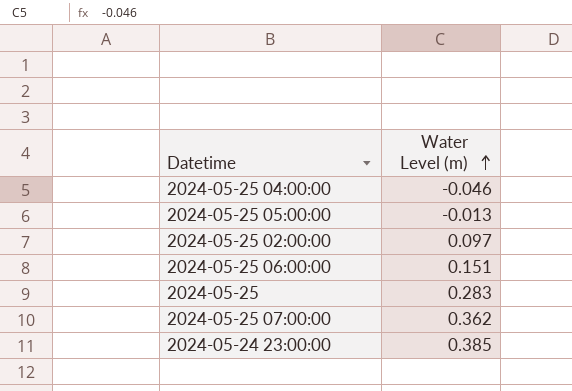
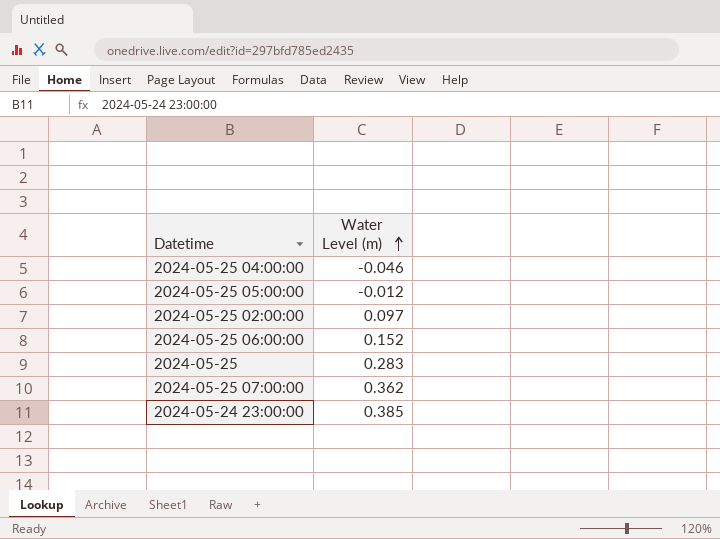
2024-05-25 05:00:00 | Water Level (m): -0.013 -> -0.012
2024-05-25 06:00:00 | Water Level (m): 0.151 -> 0.152

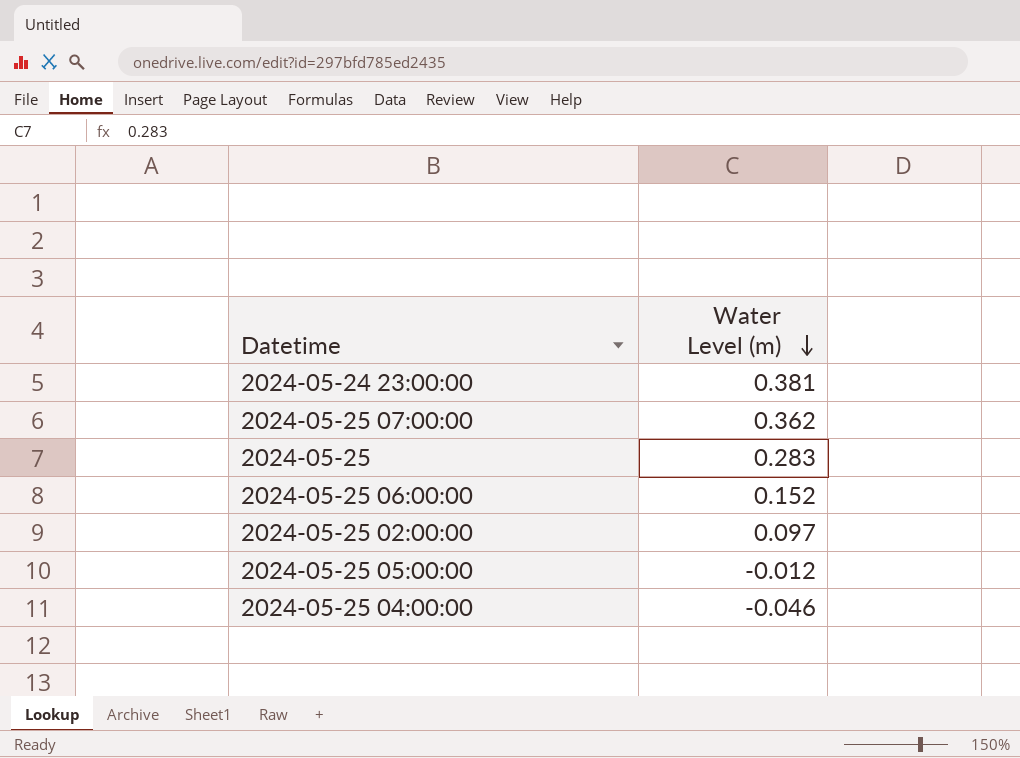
row order: Water Level (m) ascending -> Water Level (m) descending
2024-05-24 23:00:00 | Water Level (m): 0.385 -> 0.381

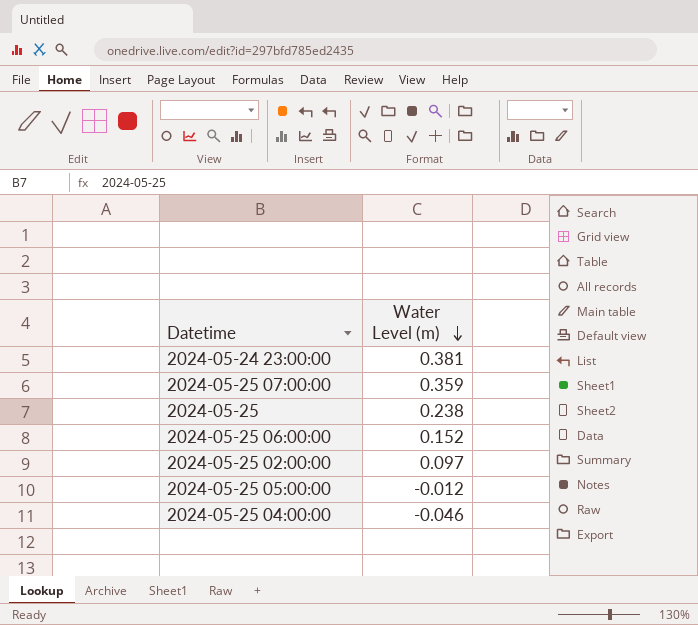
2024-05-25 07:00:00 | Water Level (m): 0.362 -> 0.359
2024-05-25 | Water Level (m): 0.283 -> 0.238

